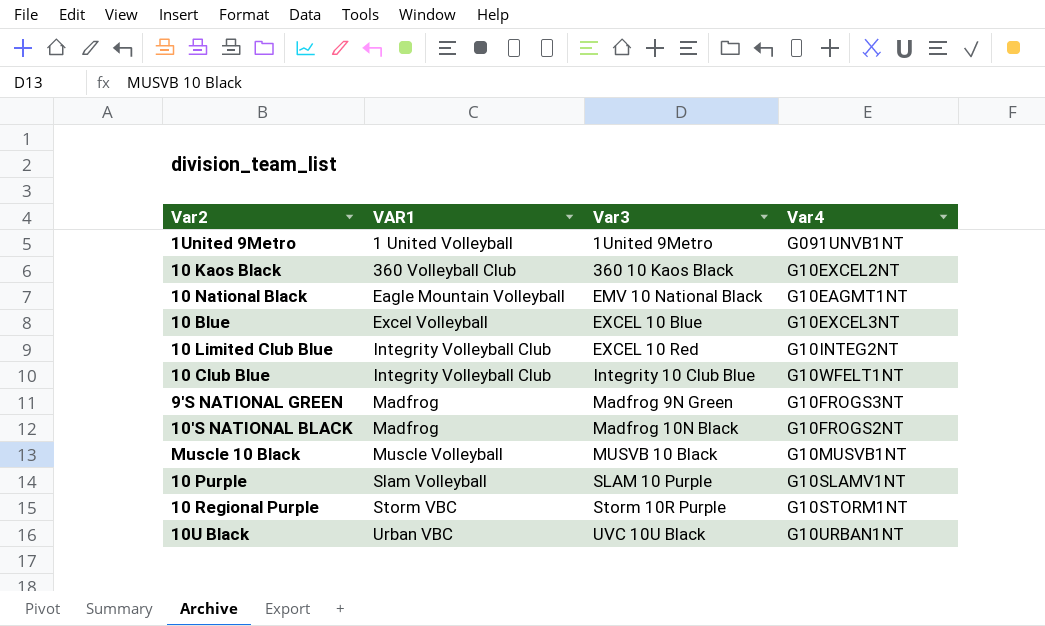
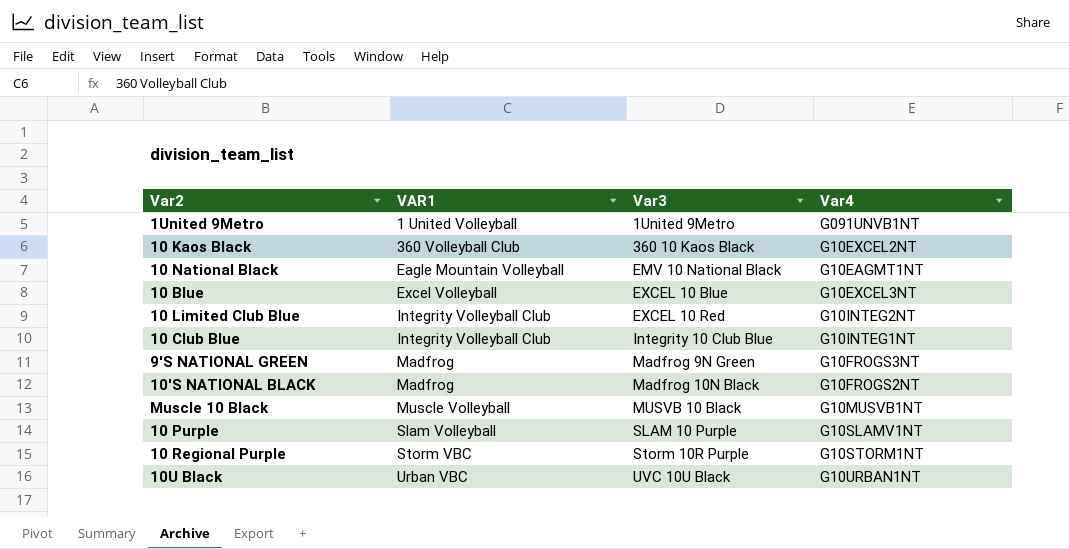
10 Club Blue | Var4: G10WFELT1NT -> G10INTEG1NT

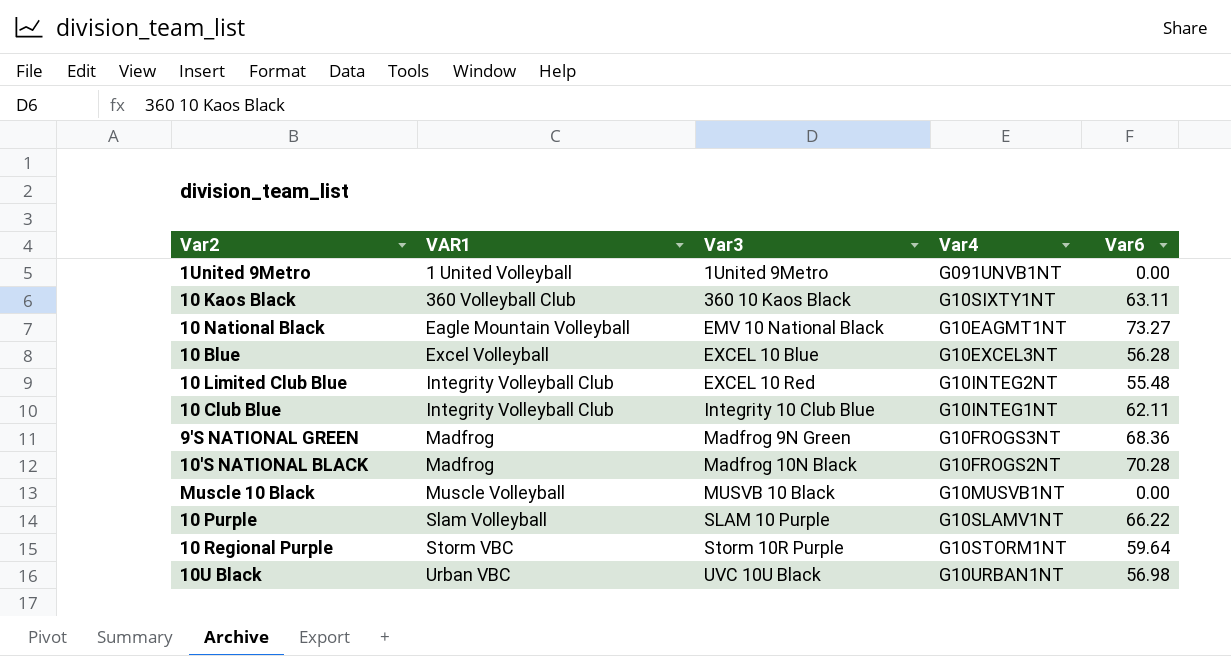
column Var6 | position: none -> 5
10 Kaos Black | Var4: G10EXCEL2NT -> G10SIXTY1NT

